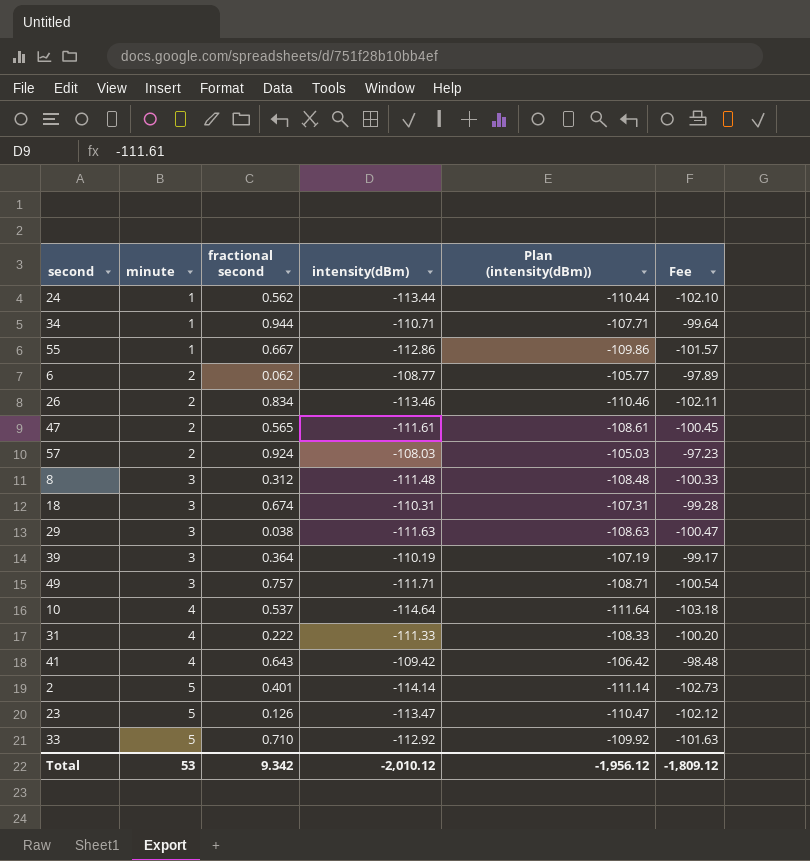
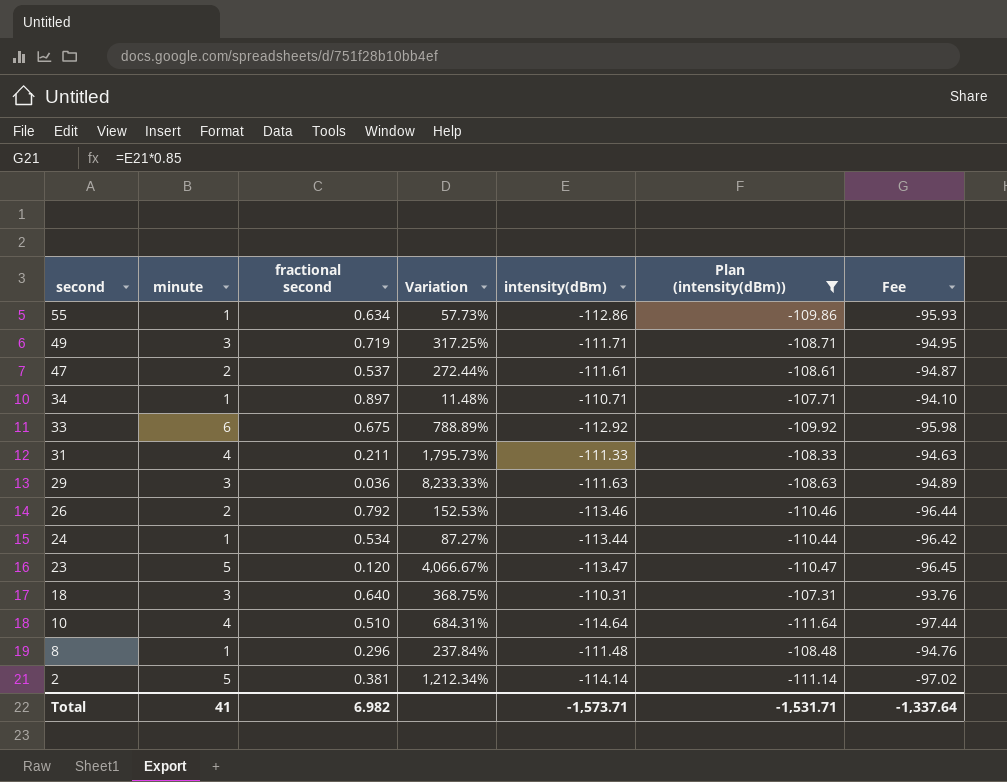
filter: none -> Plan (intensity(dBm)) <= -107.31
row order: minute ascending -> second descending
column Variation | formula: none -> ([minute] - [fractional second]) / [fractional second]
column Fee | formula: [intensity(dBm)] * 0.9 -> [intensity(dBm)] * 0.85
55 | fractional second: 0.667 -> 0.634
49 | fractional second: 0.757 -> 0.719
47 | fractional second: 0.565 -> 0.537
34 | fractional second: 0.944 -> 0.897
33 | minute: 5 -> 6
33 | fractional second: 0.710 -> 0.675
31 | fractional second: 0.222 -> 0.211
29 | fractional second: 0.038 -> 0.036
26 | fractional second: 0.834 -> 0.792
24 | fractional second: 0.562 -> 0.534
23 | fractional second: 0.126 -> 0.120
18 | fractional second: 0.674 -> 0.640
10 | fractional second: 0.537 -> 0.510
8 | minute: 3 -> 1
8 | fractional second: 0.312 -> 0.296
2 | fractional second: 0.401 -> 0.381
Total | minute: 53 -> 41
Total | fractional second: 9.342 -> 6.982
Total | intensity(dBm): -2,010.12 -> -1,573.71
Total | Plan (intensity(dBm)): -1,956.12 -> -1,531.71
Total | Fee: -1,809.12 -> -1,337.64

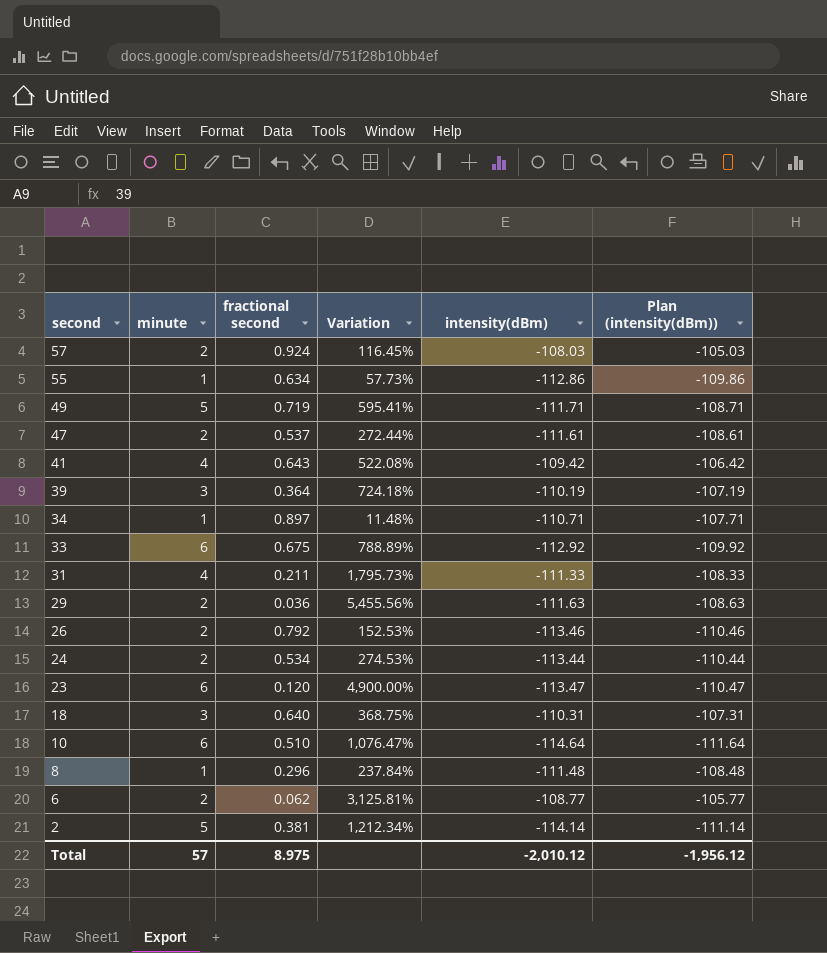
filter: Plan (intensity(dBm)) <= -107.31 -> none
column Fee | formula: [intensity(dBm)] * 0.85 -> none
49 | minute: 3 -> 5
49 | Variation: 317.25% -> 595.41%
29 | minute: 3 -> 2
29 | Variation: 8,233.33% -> 5,455.56%
24 | minute: 1 -> 2
24 | Variation: 87.27% -> 274.53%
23 | minute: 5 -> 6
23 | Variation: 4,066.67% -> 4,900.00%
10 | minute: 4 -> 6
10 | Variation: 684.31% -> 1,076.47%
Total | minute: 41 -> 57
Total | fractional second: 6.982 -> 8.975
Total | intensity(dBm): -1,573.71 -> -2,010.12
Total | Plan (intensity(dBm)): -1,531.71 -> -1,956.12

